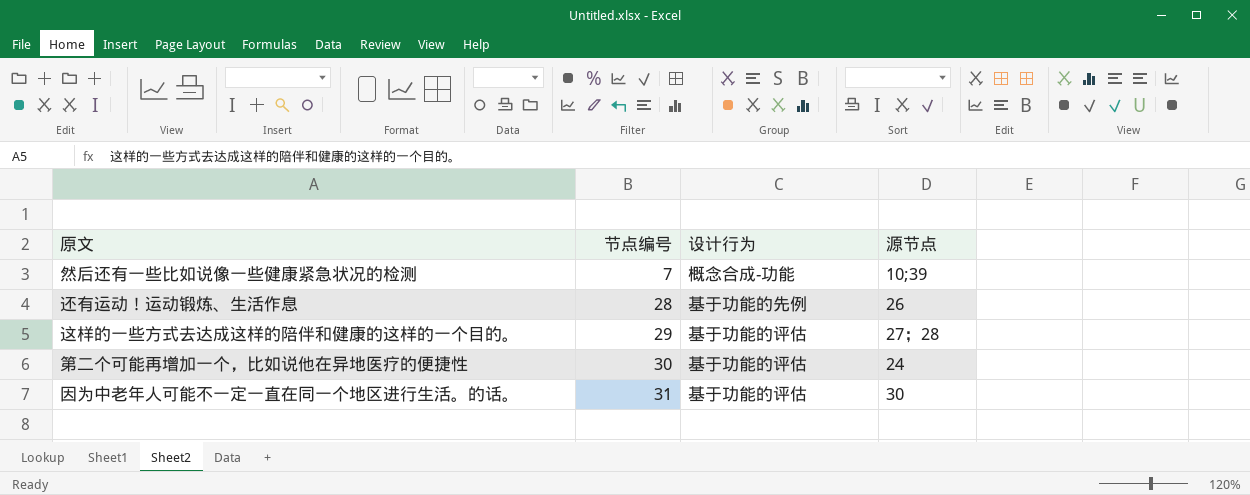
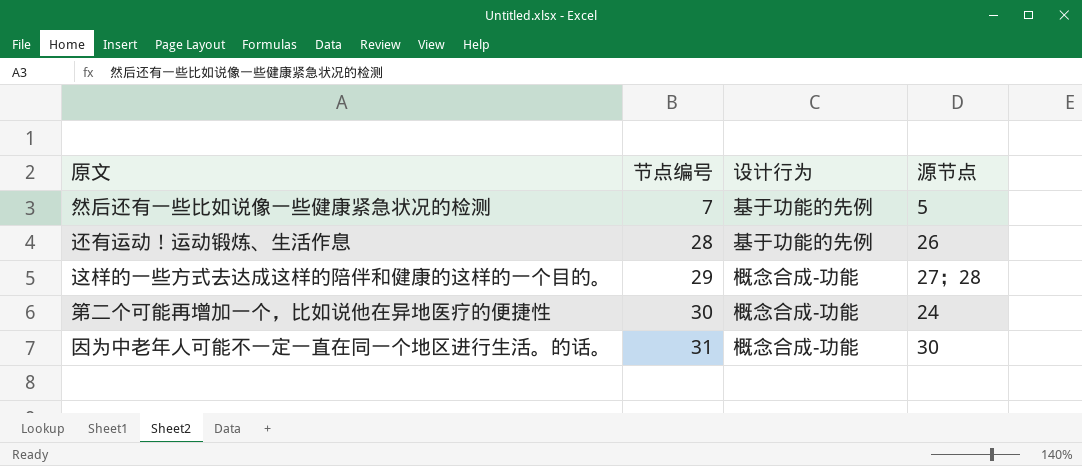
然后还有一些比如说像一些健康紧急状况的检测 | 设计行为: 概念合成-功能 -> 基于功能的先例
然后还有一些比如说像一些健康紧急状况的检测 | 源节点: 10;39 -> 5
这样的一些方式去达成这样的陪伴和健康的这样的一个目的。 | 设计行为: 基于功能的评估 -> 概念合成-功能
第二个可能再增加一个，比如说他在异地医疗的便捷性 | 设计行为: 基于功能的评估 -> 概念合成-功能
因为中老年人可能不一定一直在同一个地区进行生活。的话。 | 设计行为: 基于功能的评估 -> 概念合成-功能

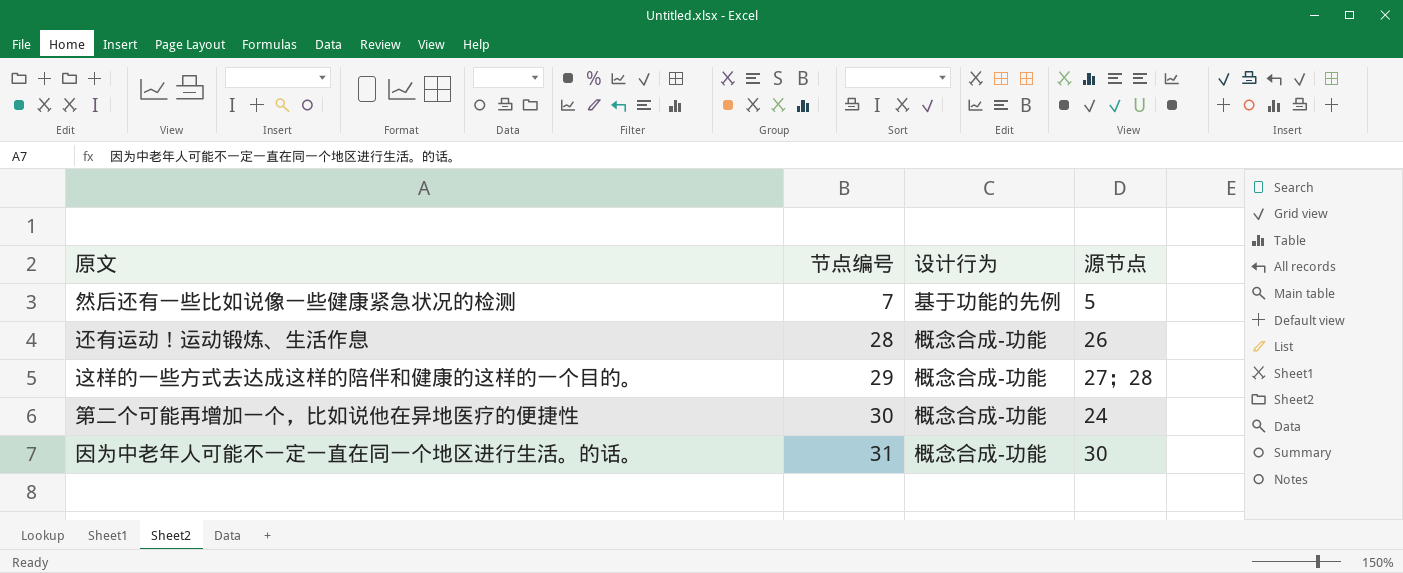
还有运动！运动锻炼、生活作息 | 设计行为: 基于功能的先例 -> 概念合成-功能

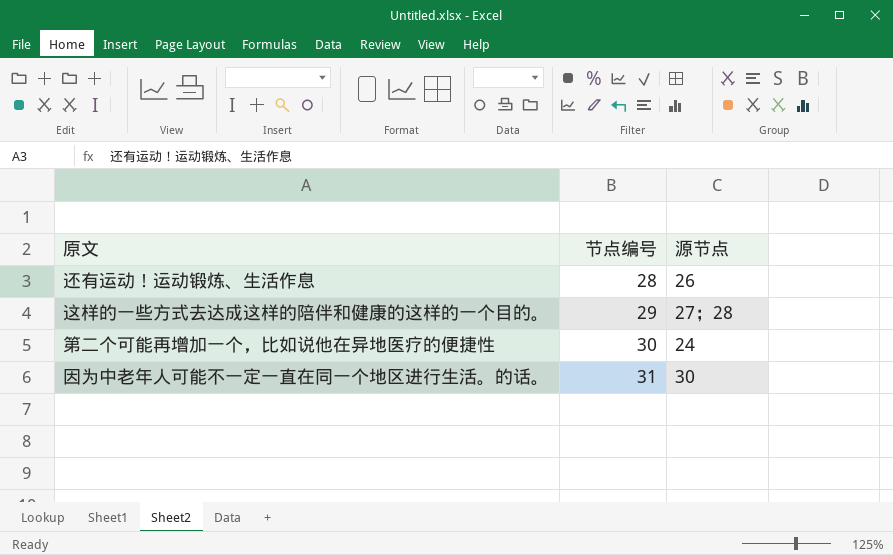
column 设计行为 | position: 3 -> none
row 然后还有一些比如说像一些健康紧急状况的检测: 7 | 基于功能的先例 | 5 -> none

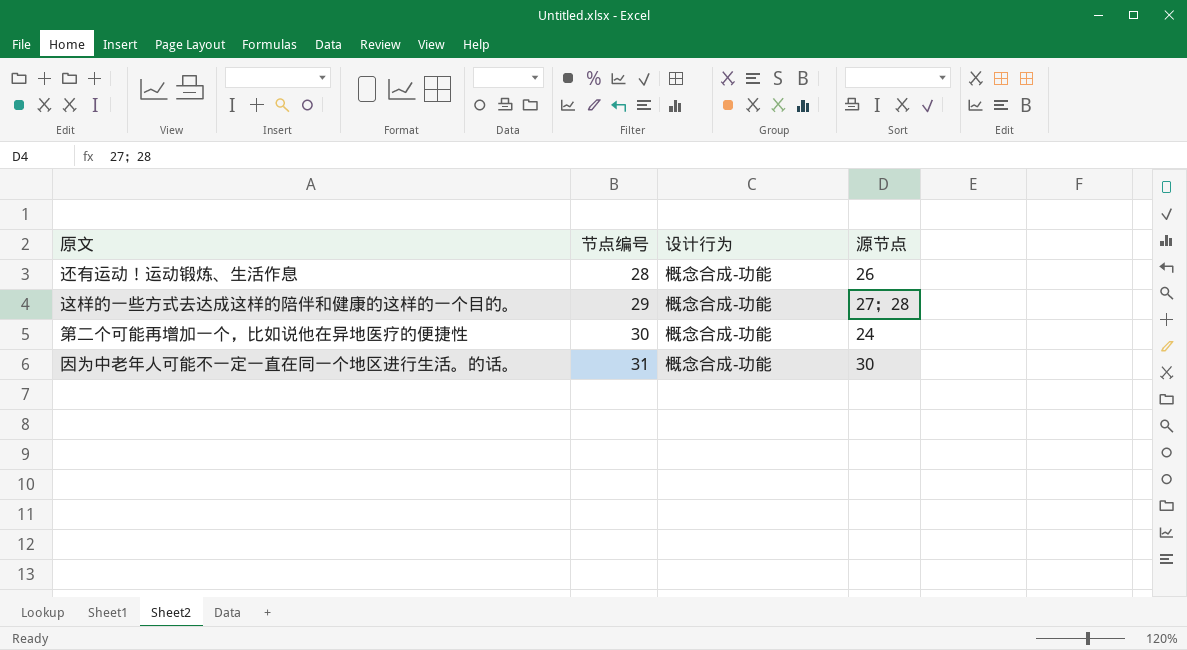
column 设计行为 | position: none -> 3

